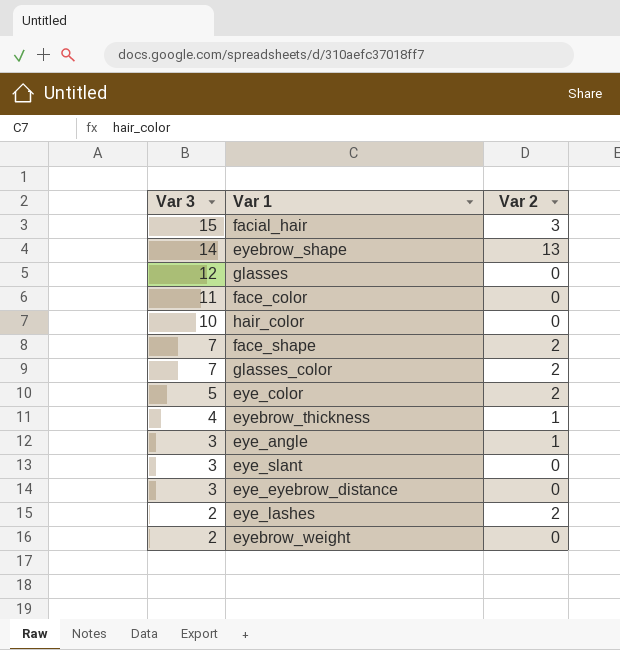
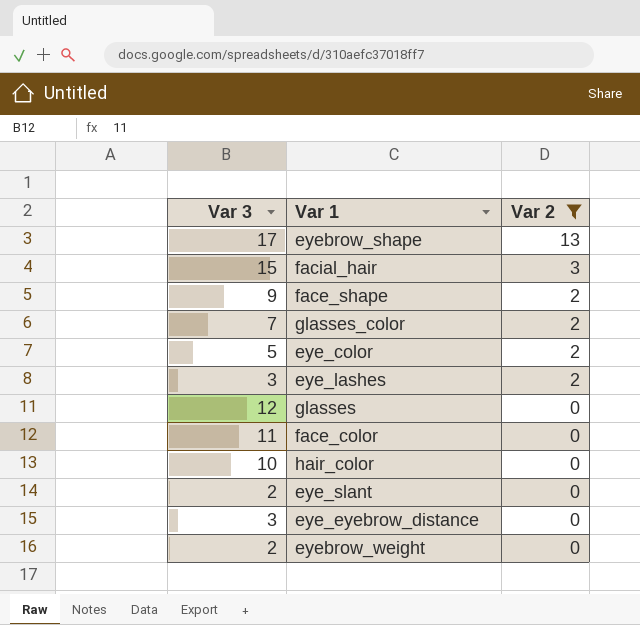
filter: none -> Var 2 != 1
row order: Var 3 descending -> Var 2 descending
eyebrow_shape | Var 3: 14 -> 17
face_shape | Var 3: 7 -> 9
eye_lashes | Var 3: 2 -> 3
eye_slant | Var 3: 3 -> 2

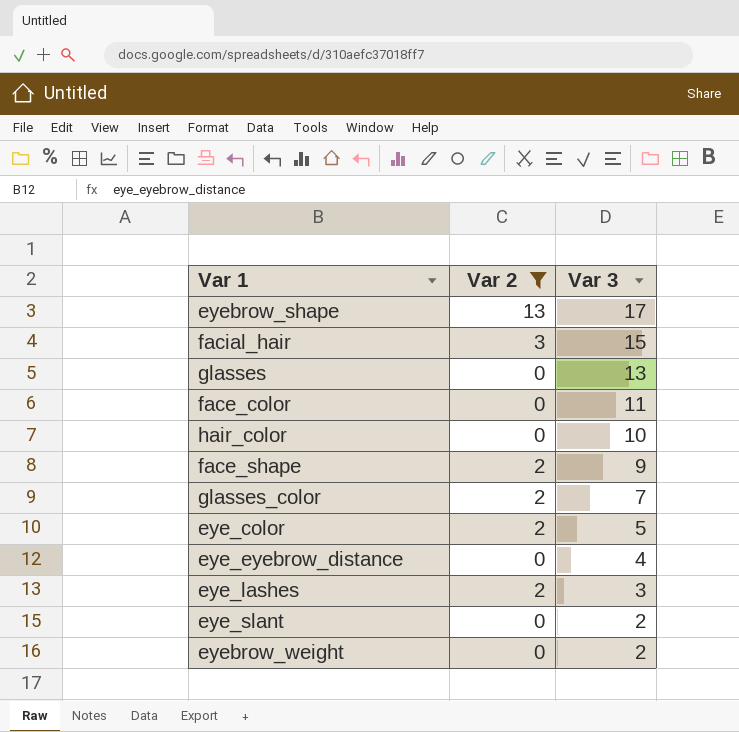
row order: Var 2 descending -> Var 3 descending
column Var 3 | position: 1 -> 3
glasses | Var 3: 12 -> 13
eye_eyebrow_distance | Var 3: 3 -> 4

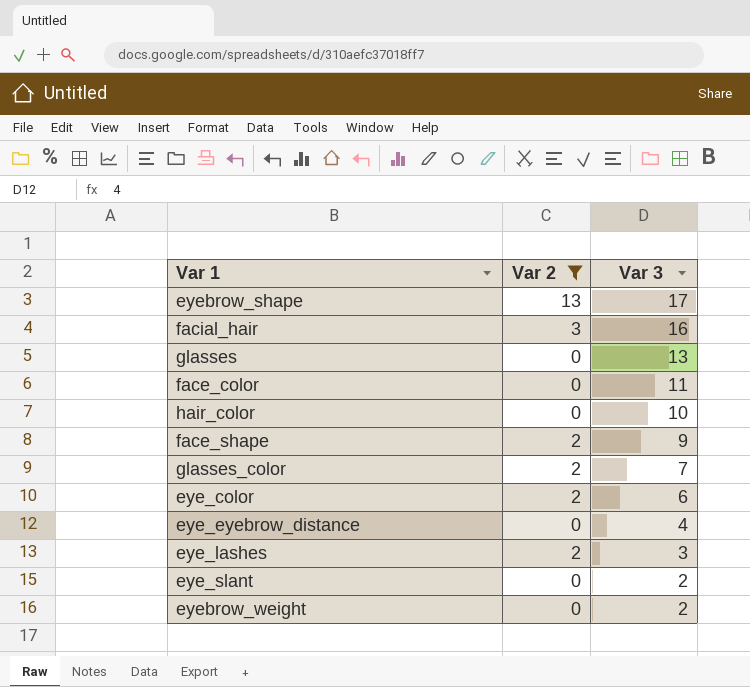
facial_hair | Var 3: 15 -> 16
eye_color | Var 3: 5 -> 6

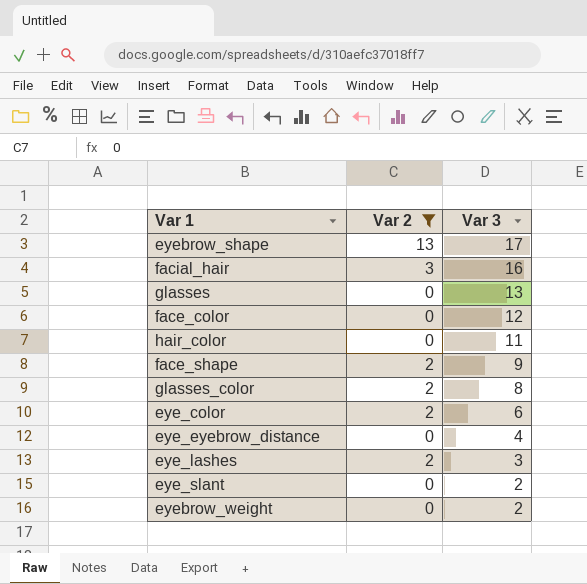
face_color | Var 3: 11 -> 12
hair_color | Var 3: 10 -> 11
glasses_color | Var 3: 7 -> 8

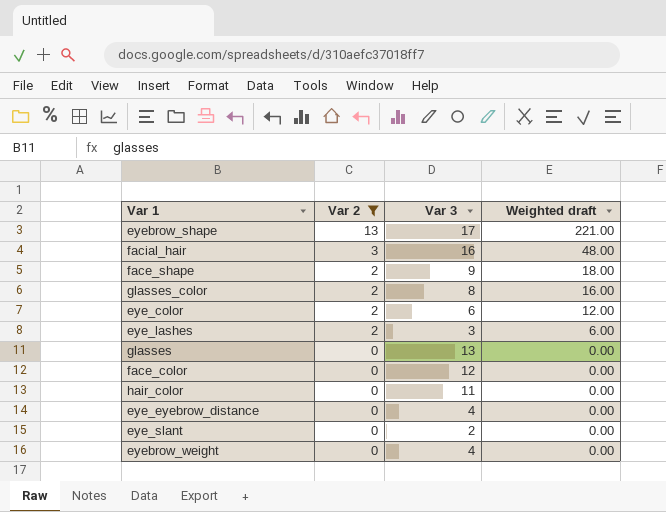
row order: Var 3 descending -> Var 2 descending
column Weighted draft | formula: none -> [Var 2] * [Var 3]
eyebrow_weight | Var 3: 2 -> 4

